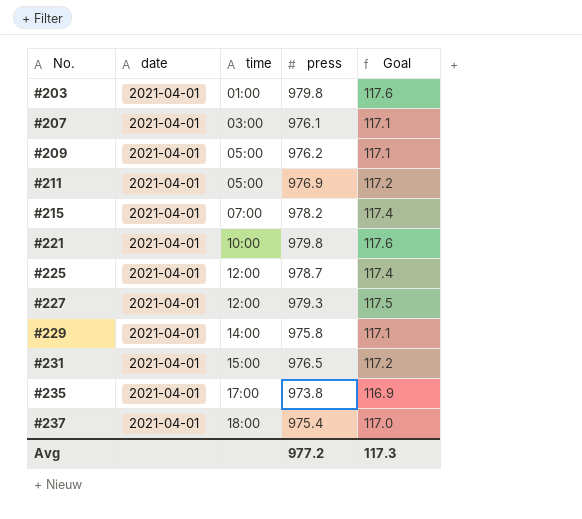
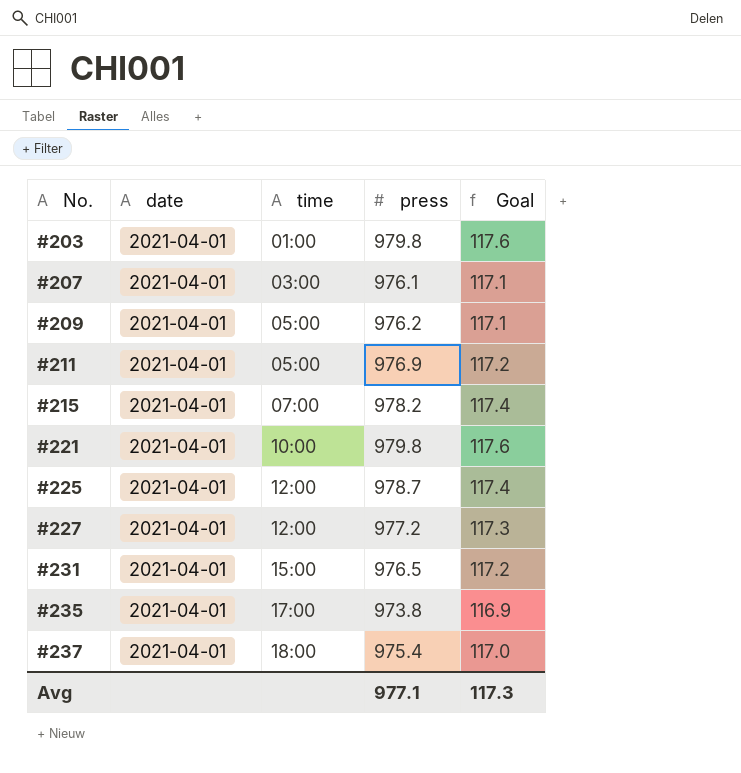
row #229: 2021-04-01 | 14:00 | 975.8 | 117.1 -> none
#227 | press: 979.3 -> 977.2
#227 | Goal: 117.5 -> 117.3
Avg | press: 977.2 -> 977.1

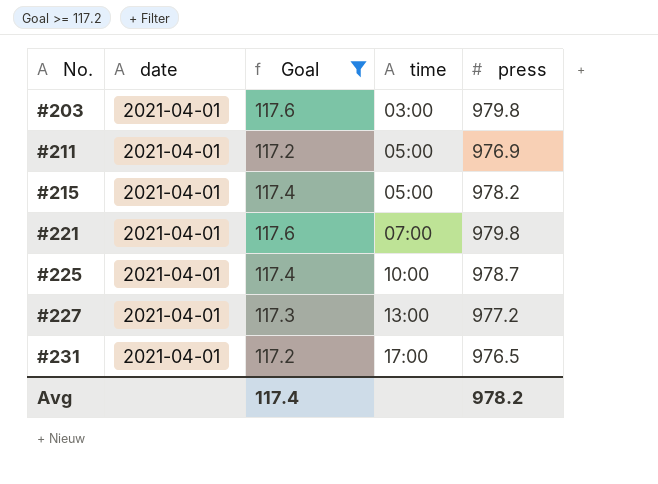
filter: none -> Goal >= 117.2
column Goal | position: 5 -> 3
#203 | time: 01:00 -> 03:00
#215 | time: 07:00 -> 05:00
#221 | time: 10:00 -> 07:00
#225 | time: 12:00 -> 10:00
#227 | time: 12:00 -> 13:00
#231 | time: 15:00 -> 17:00
Avg | Goal: 117.3 -> 117.4
Avg | press: 977.1 -> 978.2

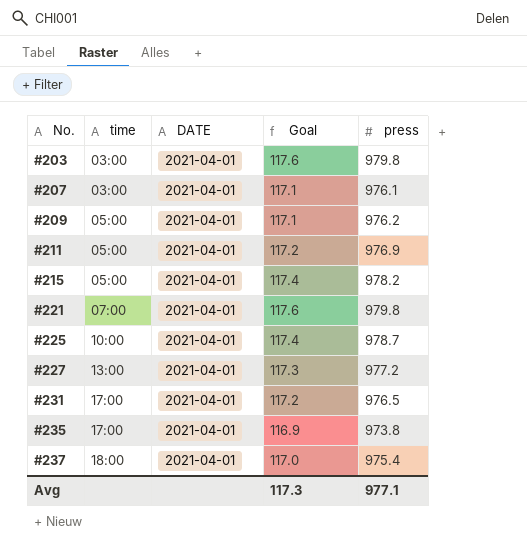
filter: Goal >= 117.2 -> none
column time | position: 4 -> 2
column name: date -> DATE
Avg | Goal: 117.4 -> 117.3
Avg | press: 978.2 -> 977.1

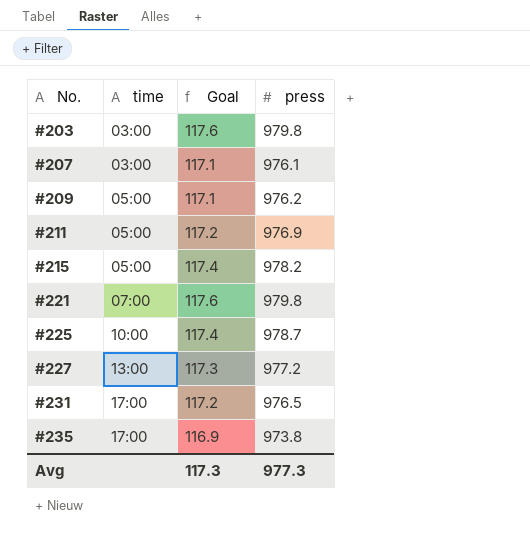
column DATE | position: 3 -> none
row #237: 18:00 | 2021-04-01 | 117.0 | 975.4 -> none
Avg | press: 977.1 -> 977.3

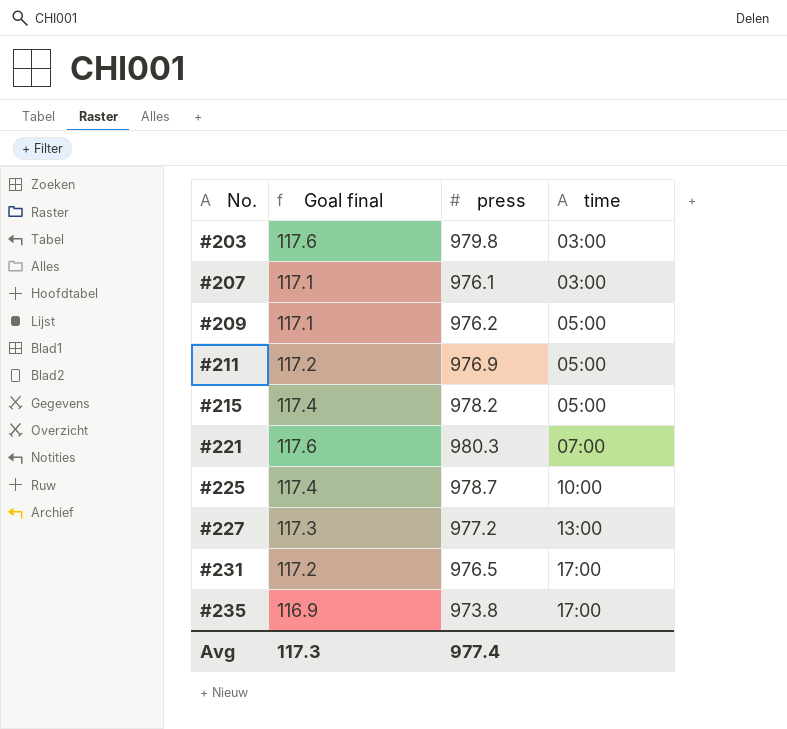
column name: Goal -> Goal final
column time | position: 2 -> 4
#221 | press: 979.8 -> 980.3
Avg | press: 977.3 -> 977.4

